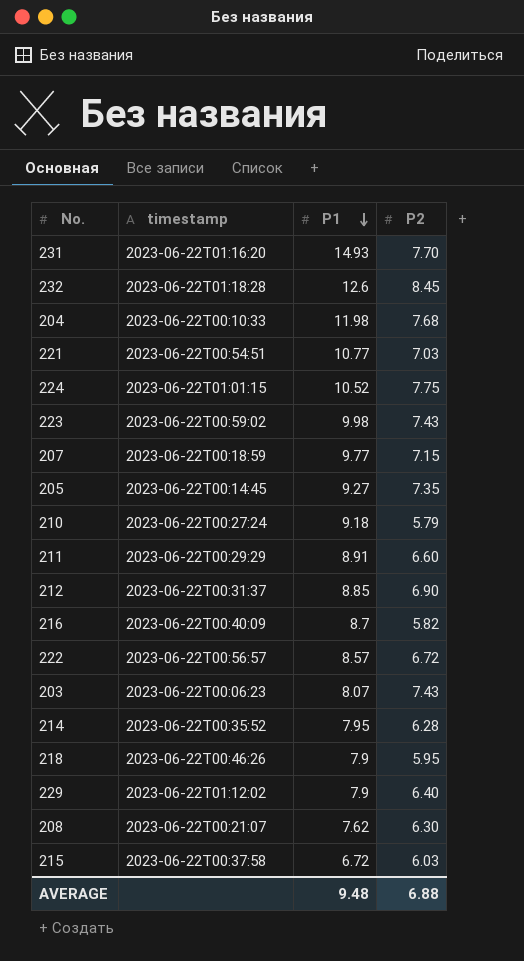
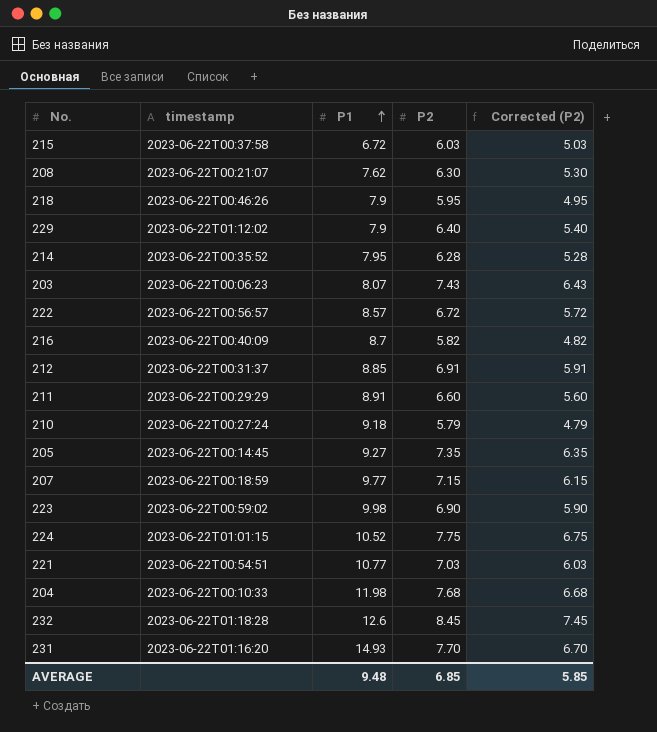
row order: P1 descending -> P1 ascending
column Corrected (P2) | formula: none -> [P2] - 1
212 | P2: 6.90 -> 6.91
223 | P2: 7.43 -> 6.90
AVERAGE | P2: 6.88 -> 6.85

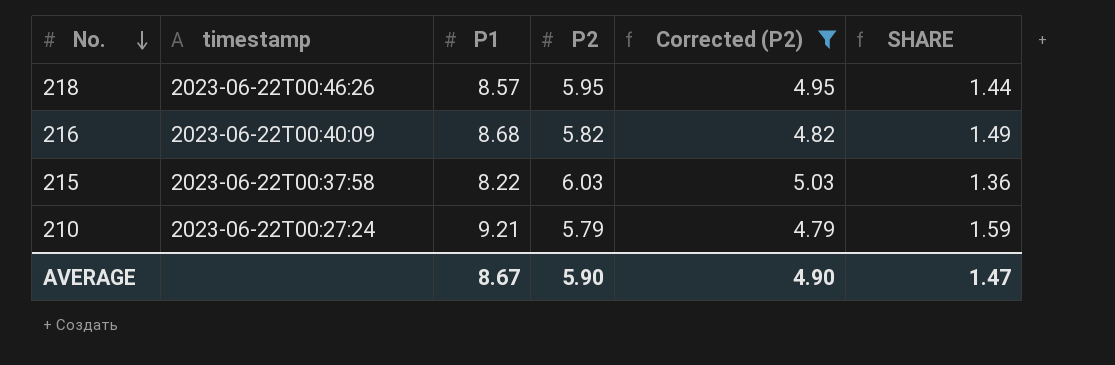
filter: none -> Corrected (P2) <= 5.03
row order: P1 ascending -> No. descending
column SHARE | formula: none -> [P1] / [P2]
218 | P1: 7.9 -> 8.57
216 | P1: 8.7 -> 8.68
215 | P1: 6.72 -> 8.22
210 | P1: 9.18 -> 9.21
AVERAGE | P1: 9.48 -> 8.67
AVERAGE | P2: 6.85 -> 5.90
AVERAGE | Corrected (P2): 5.85 -> 4.90

